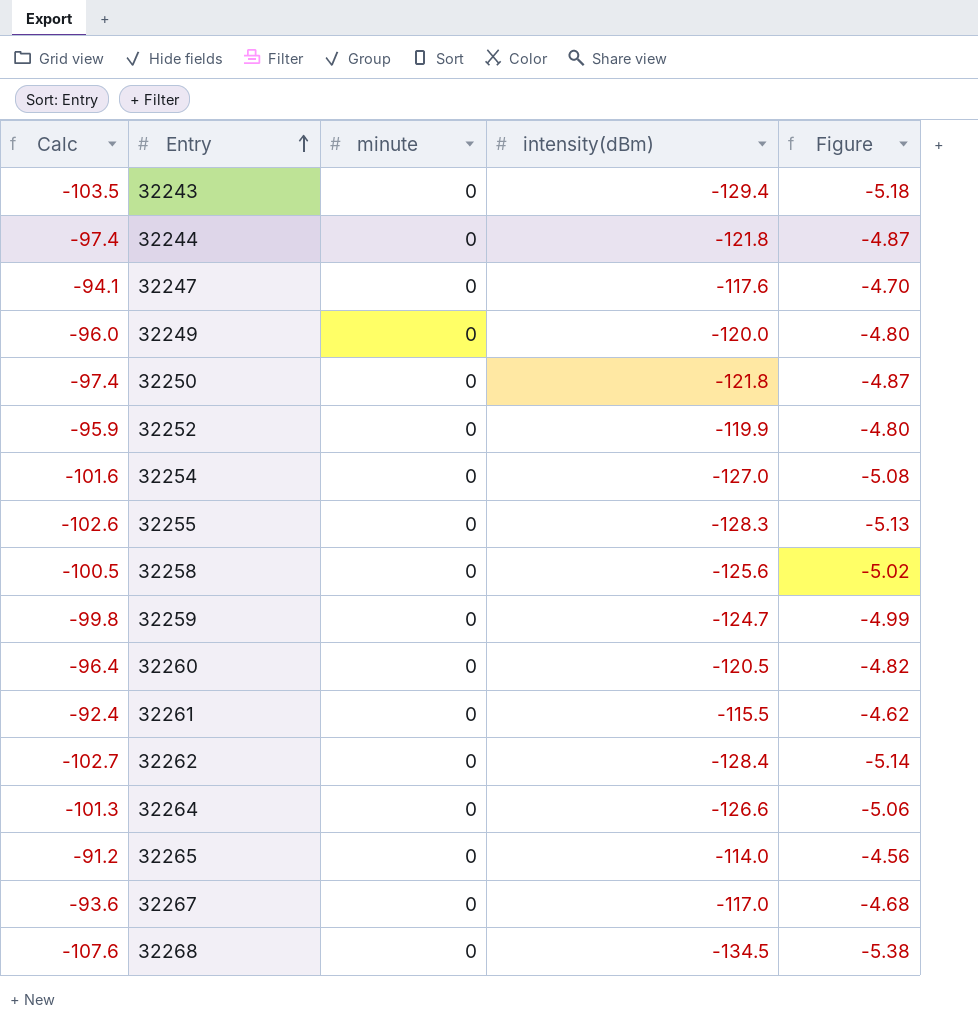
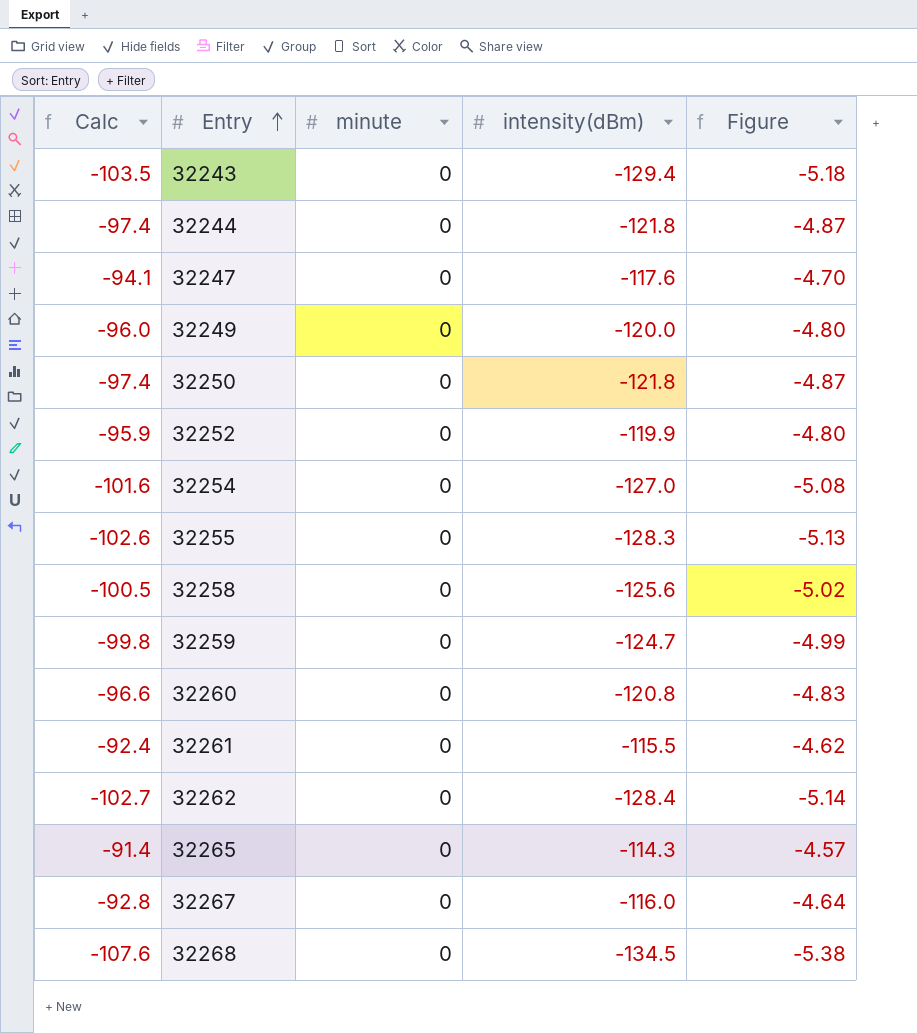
row 32264: -101.3 | 0 | -126.6 | -5.06 -> none
32260 | Calc: -96.4 -> -96.6
32260 | intensity(dBm): -120.5 -> -120.8
32260 | Figure: -4.82 -> -4.83
32265 | Calc: -91.2 -> -91.4
32265 | intensity(dBm): -114.0 -> -114.3
32265 | Figure: -4.56 -> -4.57
32267 | Calc: -93.6 -> -92.8
32267 | intensity(dBm): -117.0 -> -116.0
32267 | Figure: -4.68 -> -4.64

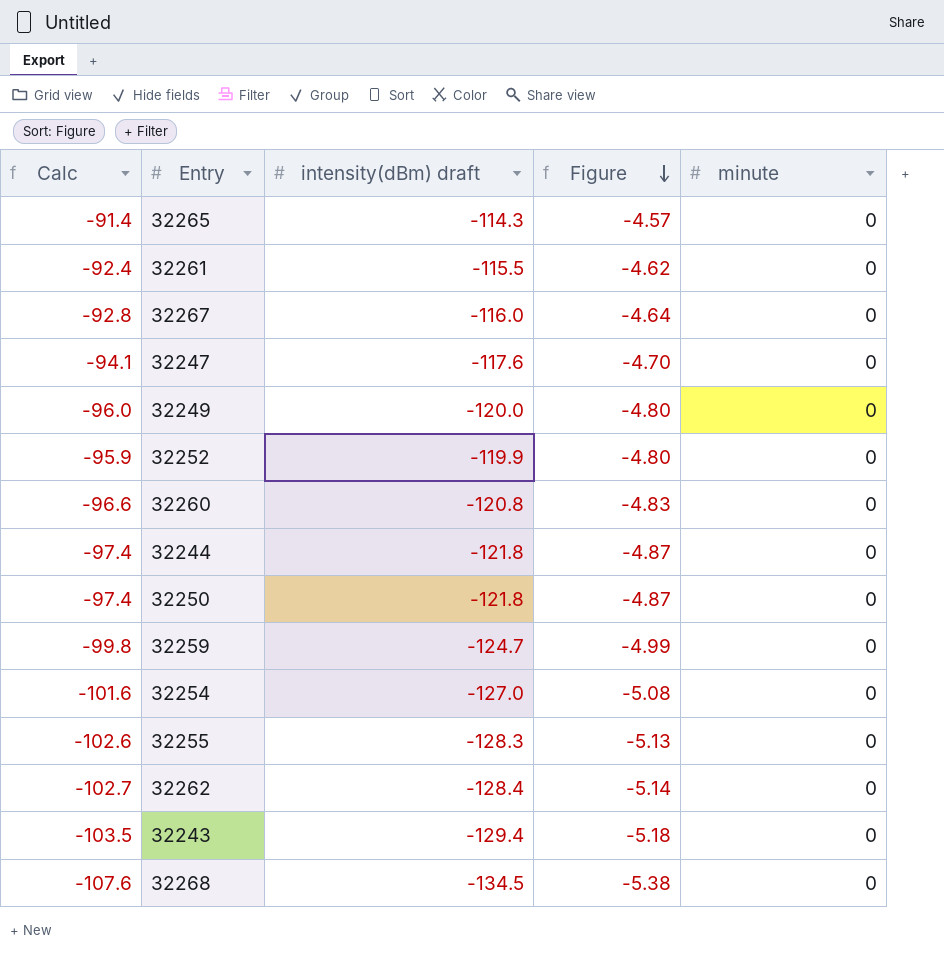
row order: Entry ascending -> Figure descending
column name: intensity(dBm) -> intensity(dBm) draft
column minute | position: 3 -> 5
row 32258: -100.5 | 0 | -125.6 | -5.02 -> none

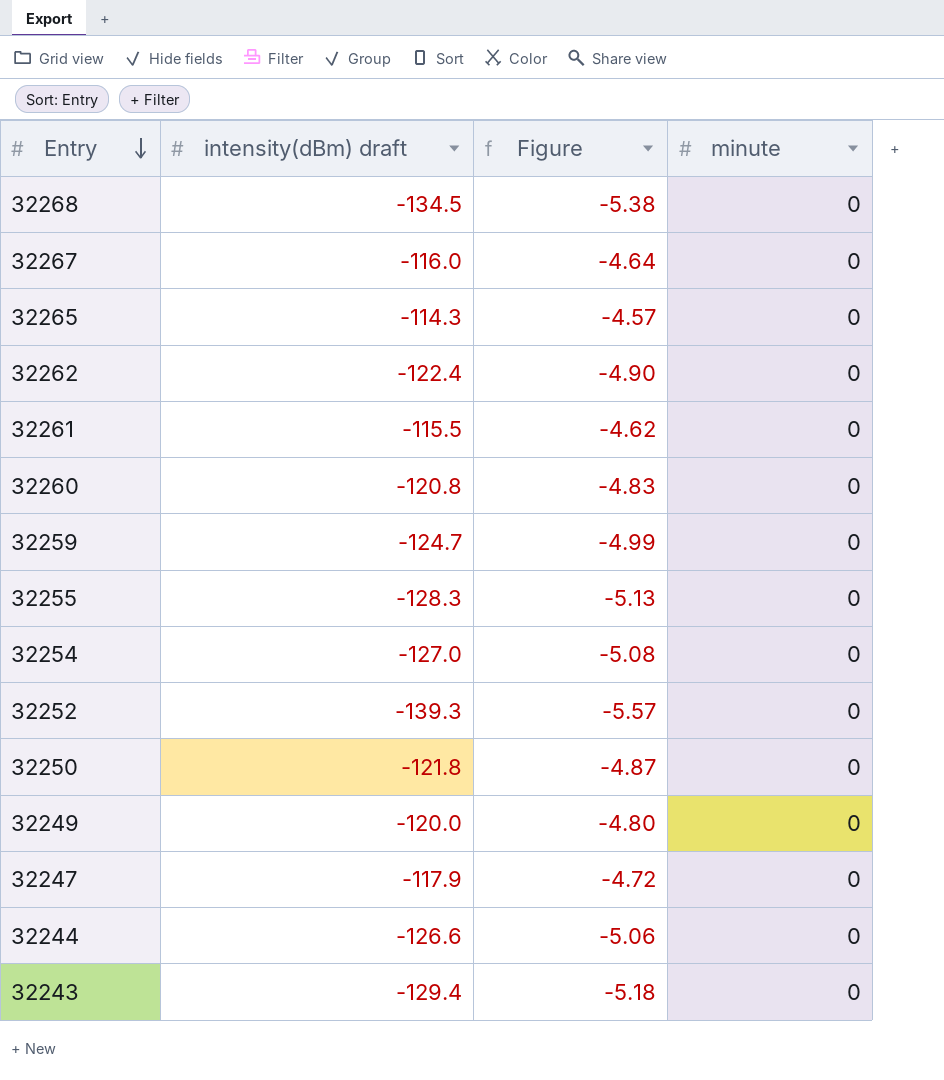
row order: Figure descending -> Entry descending
column Calc | formula: [intensity(dBm) draft] * 0.8 -> none
32262 | intensity(dBm) draft: -128.4 -> -122.4
32262 | Figure: -5.14 -> -4.90
32252 | intensity(dBm) draft: -119.9 -> -139.3
32252 | Figure: -4.80 -> -5.57
32247 | intensity(dBm) draft: -117.6 -> -117.9
32247 | Figure: -4.70 -> -4.72
32244 | intensity(dBm) draft: -121.8 -> -126.6
32244 | Figure: -4.87 -> -5.06

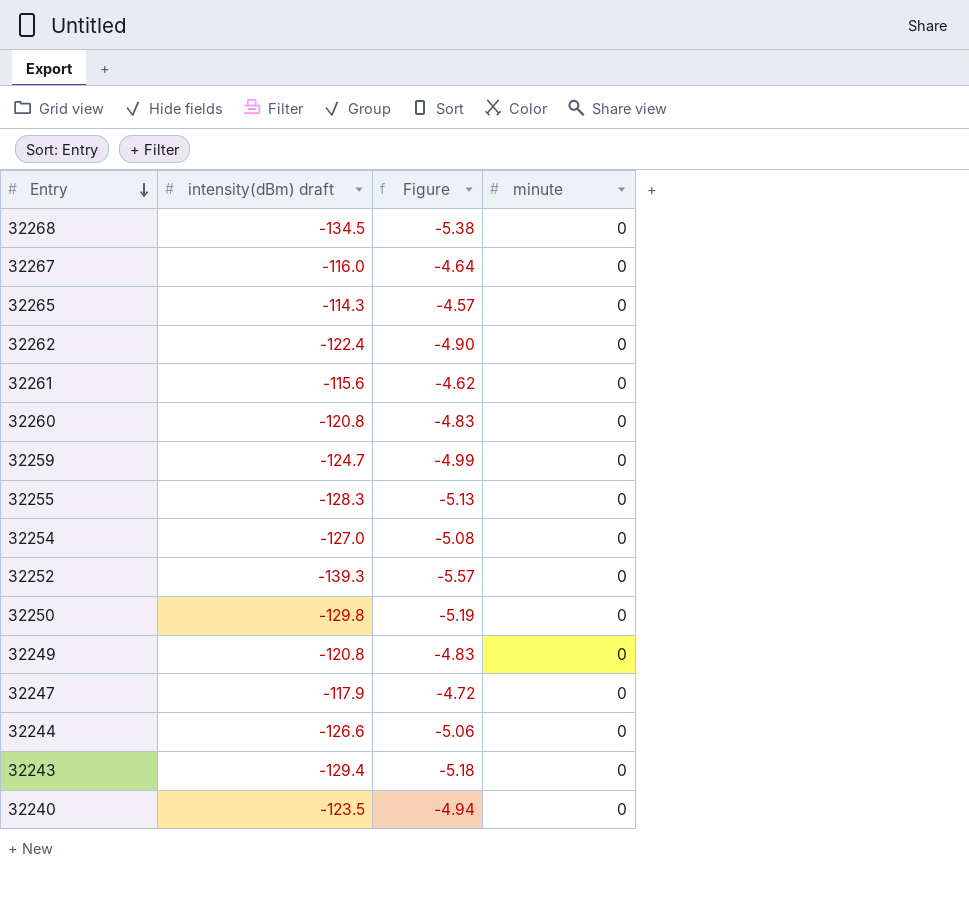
32261 | intensity(dBm) draft: -115.5 -> -115.6
32250 | intensity(dBm) draft: -121.8 -> -129.8
32250 | Figure: -4.87 -> -5.19
32249 | intensity(dBm) draft: -120.0 -> -120.8
32249 | Figure: -4.80 -> -4.83
row 32240: none -> -123.5 | -4.94 | 0

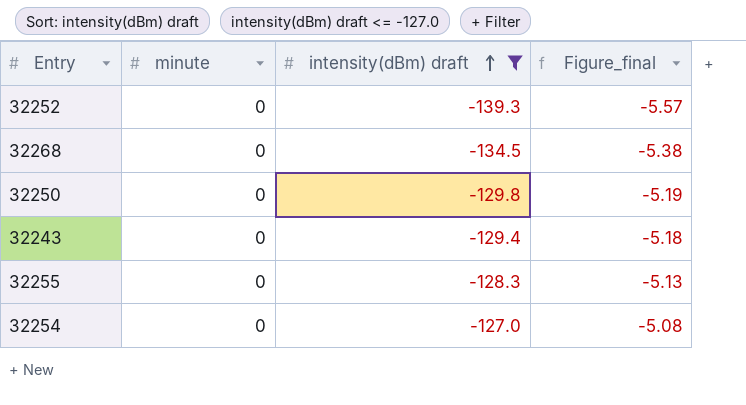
filter: none -> intensity(dBm) draft <= -127.0
row order: Entry descending -> intensity(dBm) draft ascending
column minute | position: 4 -> 2
column name: Figure -> Figure_final

